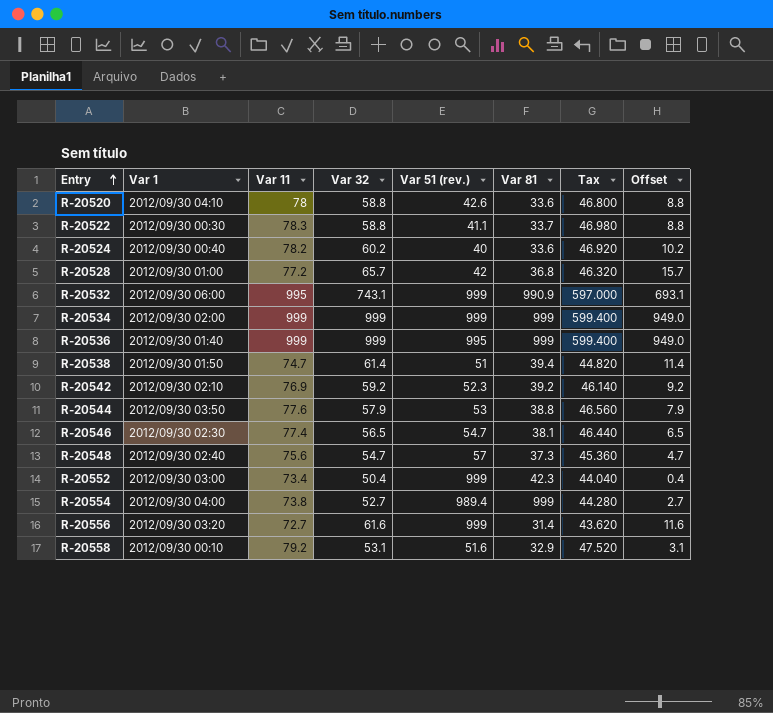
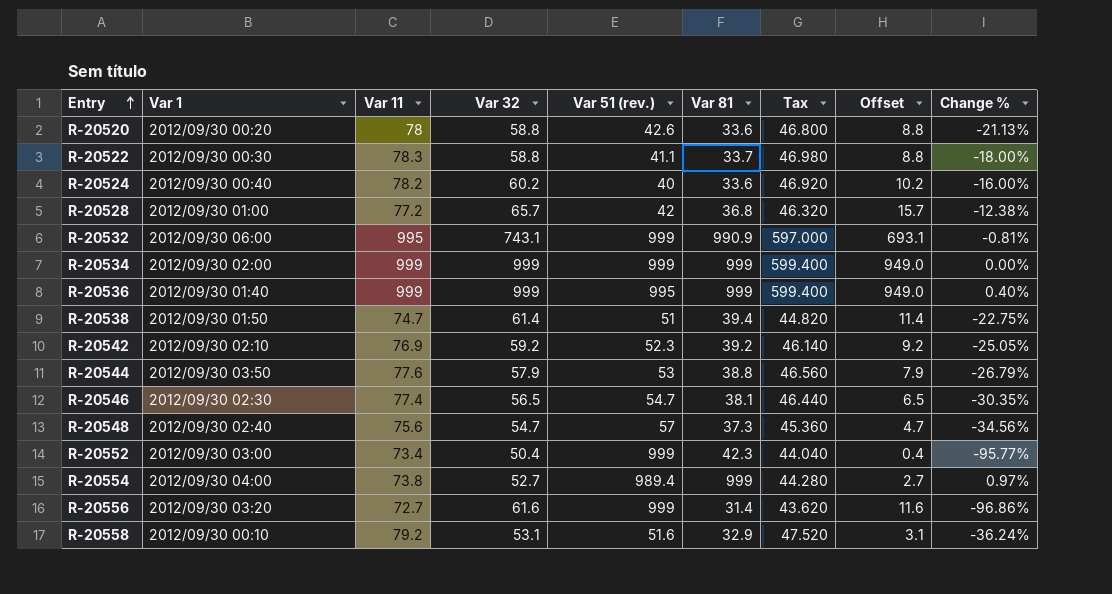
column Change % | formula: none -> ([Var 81] - [Var 51 (rev.)]) / [Var 51 (rev.)]
R-20520 | Var 1: 2012/09/30 04:10 -> 2012/09/30 00:20

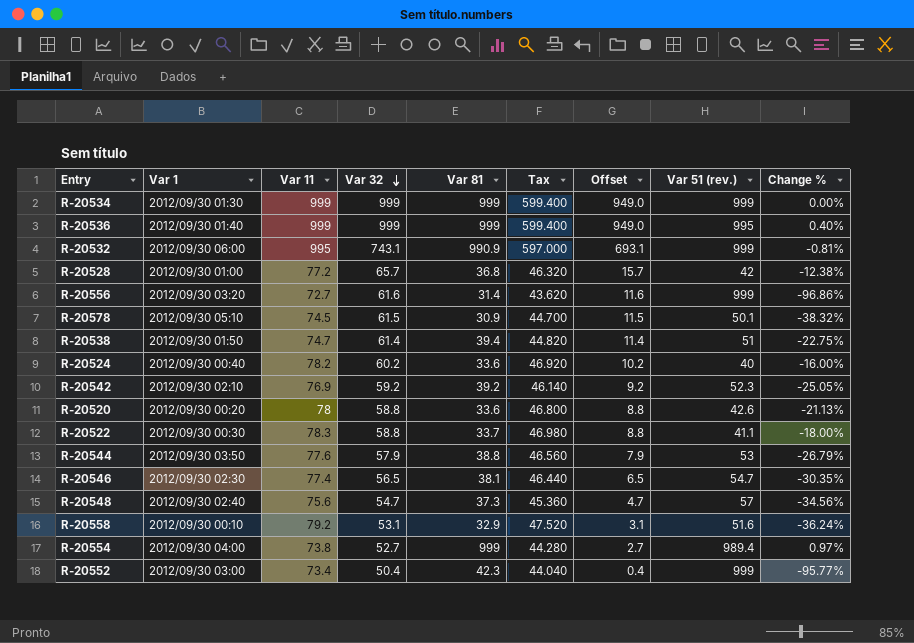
row order: Entry ascending -> Var 32 descending
column Var 51 (rev.) | position: 5 -> 8
R-20534 | Var 1: 2012/09/30 02:00 -> 2012/09/30 01:30
row R-20578: none -> 2012/09/30 05:10 | 74.5 | 61.5 | 30.9 | 44.700 | 11.5 | 50.1 | -38.32%

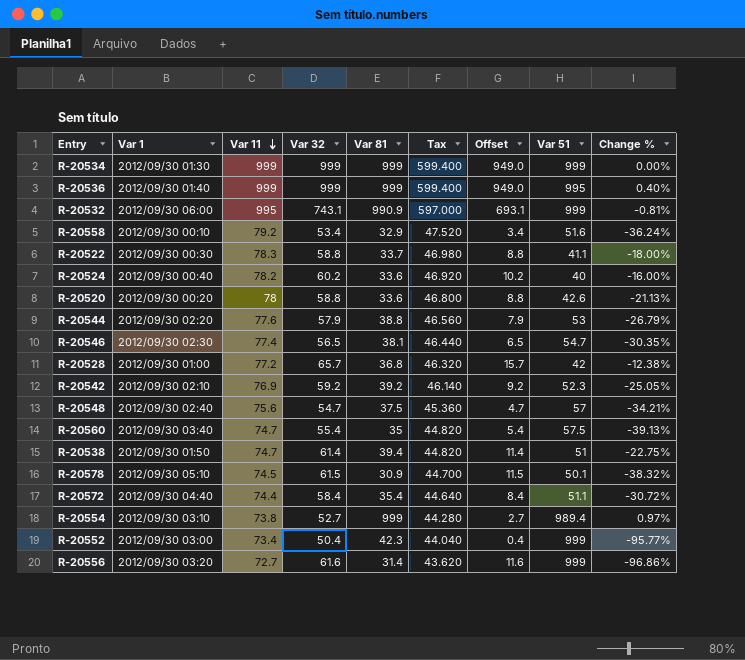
row order: Var 32 descending -> Var 11 descending
column name: Var 51 (rev.) -> Var 51
R-20558 | Var 32: 53.1 -> 53.4
R-20558 | Offset: 3.1 -> 3.4
R-20544 | Var 1: 2012/09/30 03:50 -> 2012/09/30 02:20
R-20548 | Var 81: 37.3 -> 37.5
R-20548 | Change %: -34.56% -> -34.21%
row R-20560: none -> 2012/09/30 03:40 | 74.7 | 55.4 | 35 | 44.820 | 5.4 | 57.5 | -39.13%
row R-20572: none -> 2012/09/30 04:40 | 74.4 | 58.4 | 35.4 | 44.640 | 8.4 | 51.1 | -30.72%
R-20554 | Var 1: 2012/09/30 04:00 -> 2012/09/30 03:10

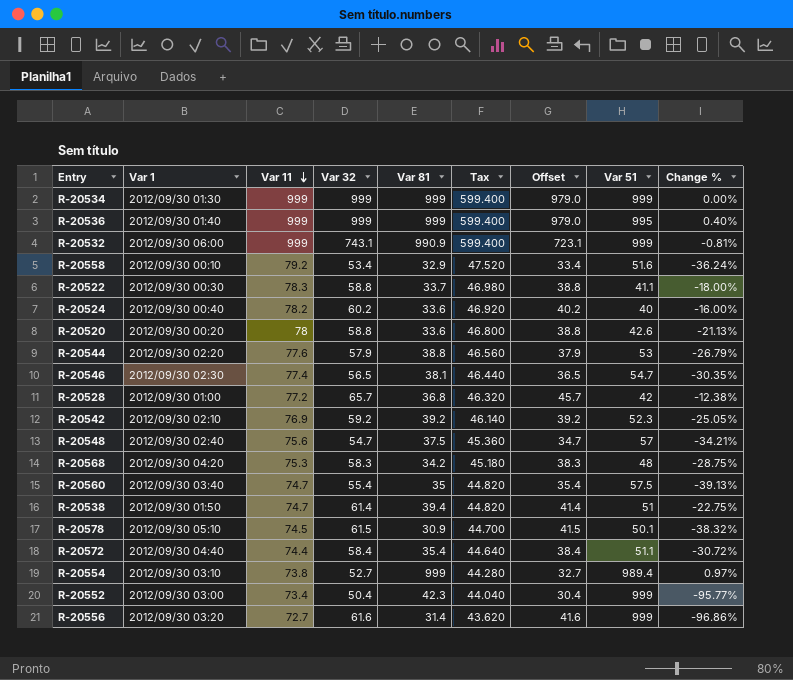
column Offset | formula: [Var 32] - 50 -> [Var 32] - 20
R-20532 | Var 11: 995 -> 999
R-20532 | Tax: 597.000 -> 599.400
row R-20568: none -> 2012/09/30 04:20 | 75.3 | 58.3 | 34.2 | 45.180 | 38.3 | 48 | -28.75%

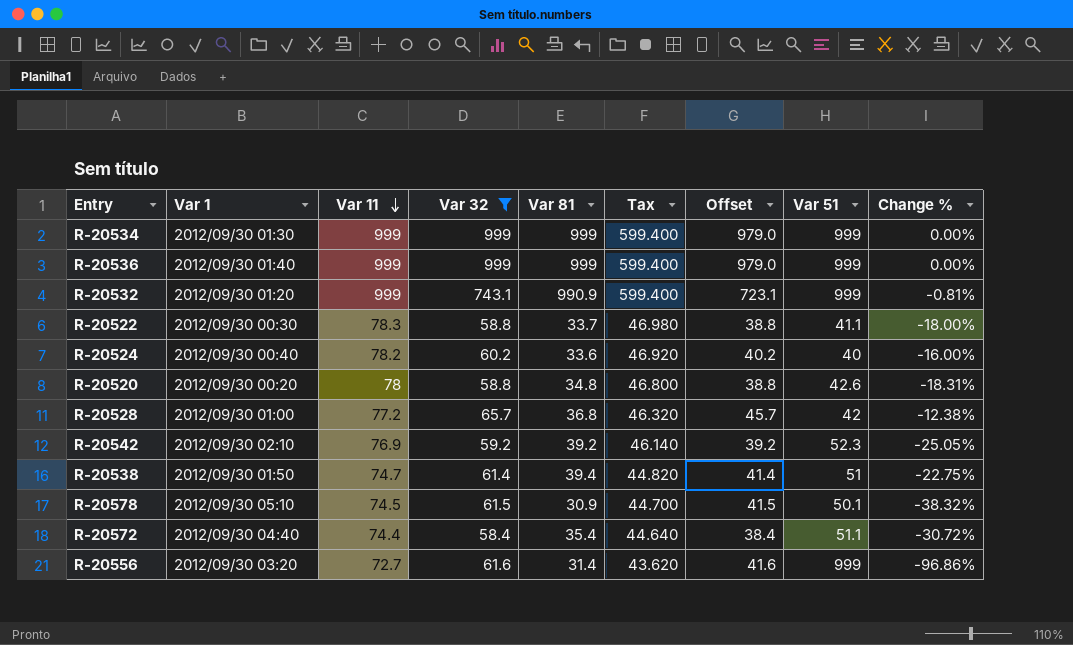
filter: none -> Var 32 >= 58.4
R-20536 | Var 51: 995 -> 999
R-20536 | Change %: 0.40% -> 0.00%
R-20532 | Var 1: 2012/09/30 06:00 -> 2012/09/30 01:20
R-20520 | Var 81: 33.6 -> 34.8
R-20520 | Change %: -21.13% -> -18.31%

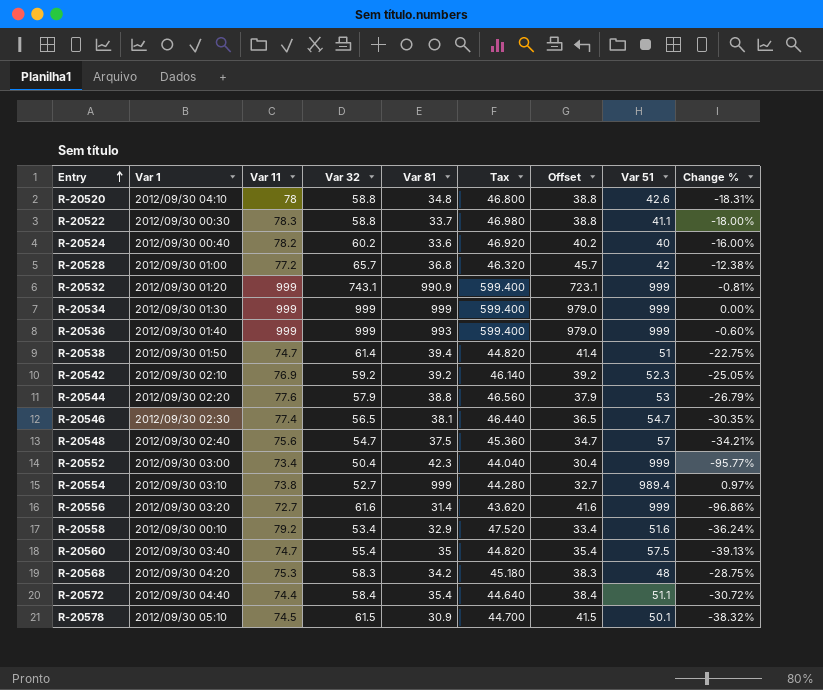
filter: Var 32 >= 58.4 -> none
row order: Var 11 descending -> Entry ascending
R-20520 | Var 1: 2012/09/30 00:20 -> 2012/09/30 04:10
R-20536 | Var 81: 999 -> 993
R-20536 | Change %: 0.00% -> -0.60%

